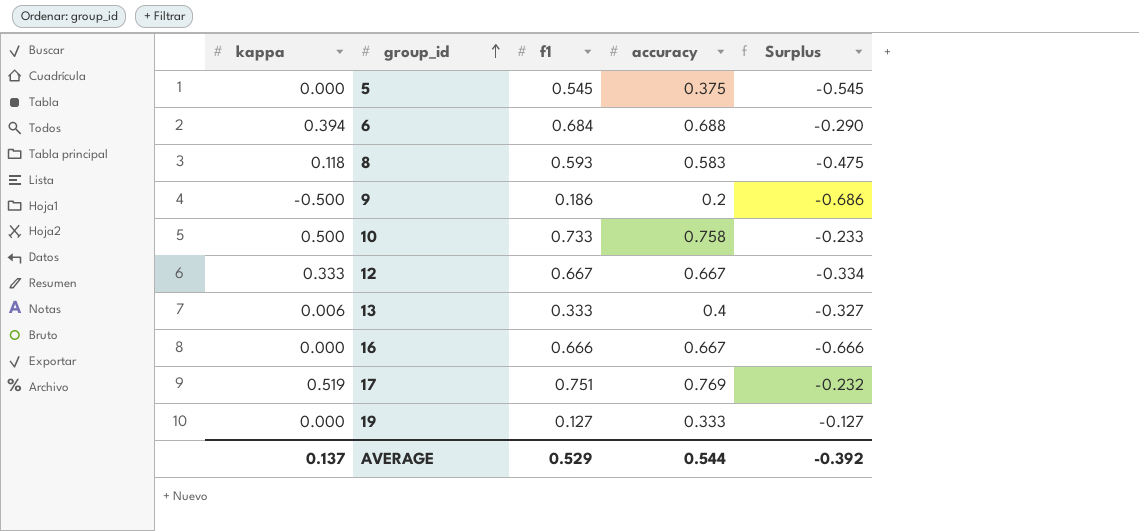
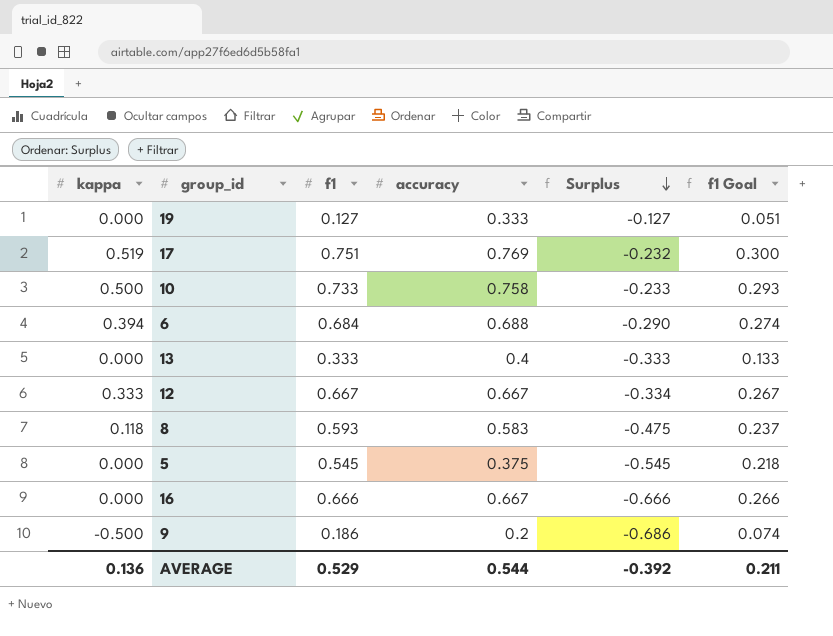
row order: group_id ascending -> Surplus descending
column f1 Goal | formula: none -> [f1] * 0.4
13 | kappa: 0.006 -> 0.000
13 | Surplus: -0.327 -> -0.333
AVERAGE | kappa: 0.137 -> 0.136

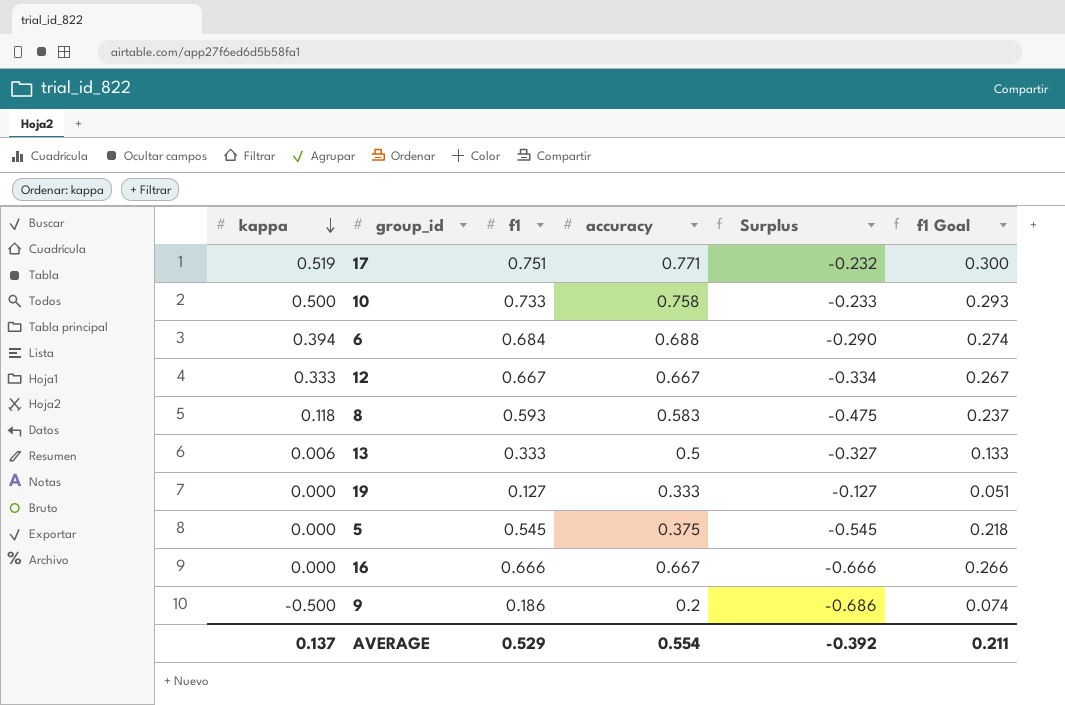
row order: Surplus descending -> kappa descending
17 | accuracy: 0.769 -> 0.771
13 | kappa: 0.000 -> 0.006
13 | accuracy: 0.4 -> 0.5
13 | Surplus: -0.333 -> -0.327
AVERAGE | kappa: 0.136 -> 0.137
AVERAGE | accuracy: 0.544 -> 0.554

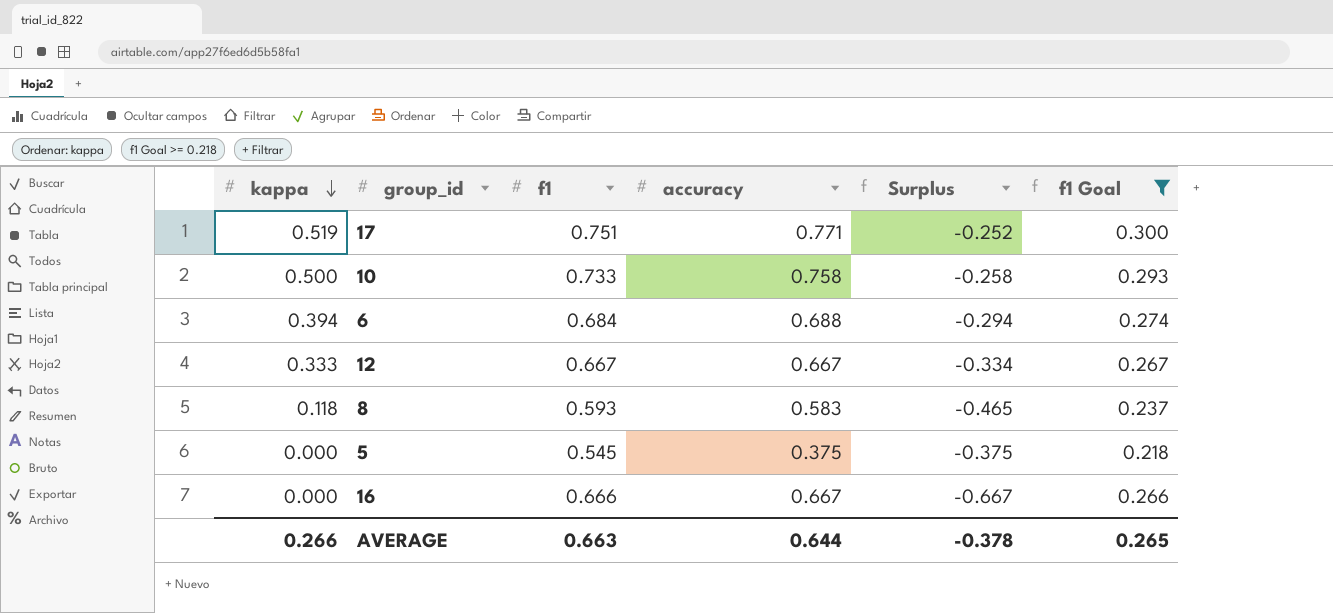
filter: none -> f1 Goal >= 0.218
column Surplus | formula: [kappa] - [f1] -> [kappa] - [accuracy]
AVERAGE | kappa: 0.137 -> 0.266
AVERAGE | f1: 0.529 -> 0.663
AVERAGE | accuracy: 0.554 -> 0.644
AVERAGE | Surplus: -0.392 -> -0.378
AVERAGE | f1 Goal: 0.211 -> 0.265

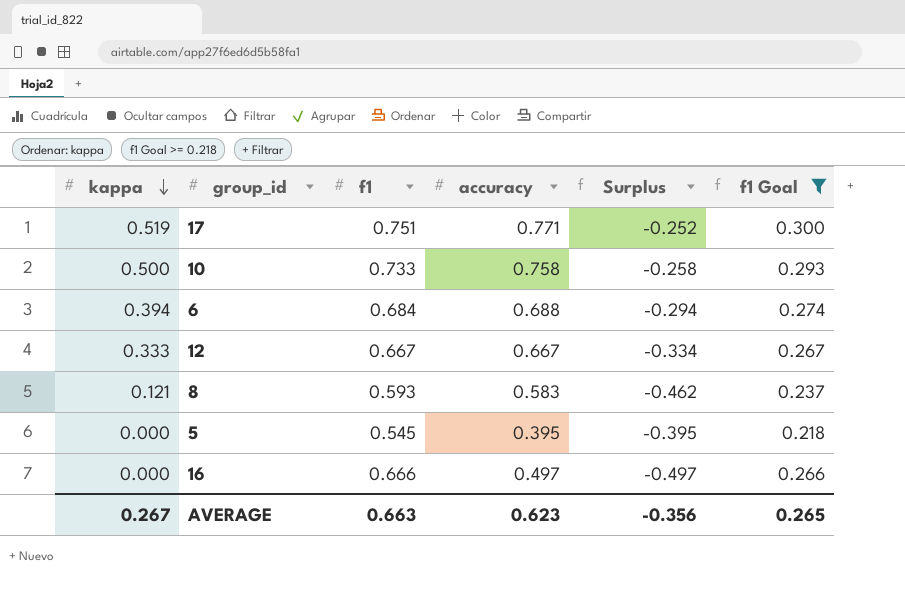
8 | kappa: 0.118 -> 0.121
8 | Surplus: -0.465 -> -0.462
5 | accuracy: 0.375 -> 0.395
5 | Surplus: -0.375 -> -0.395
16 | accuracy: 0.667 -> 0.497
16 | Surplus: -0.667 -> -0.497
AVERAGE | kappa: 0.266 -> 0.267
AVERAGE | accuracy: 0.644 -> 0.623
AVERAGE | Surplus: -0.378 -> -0.356

